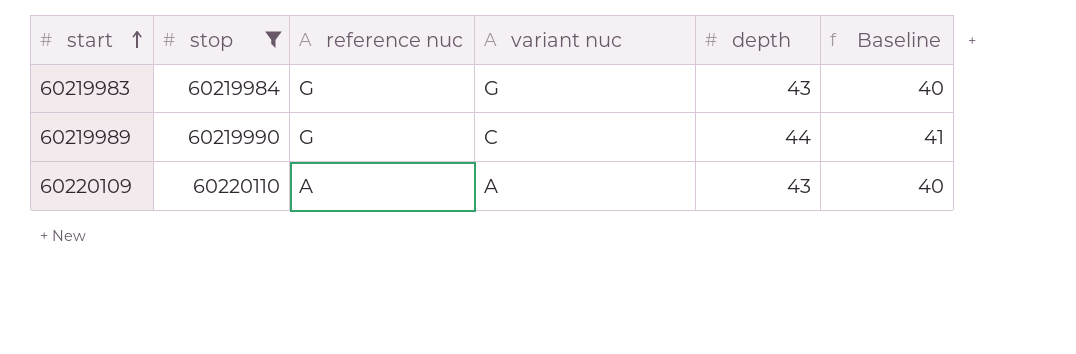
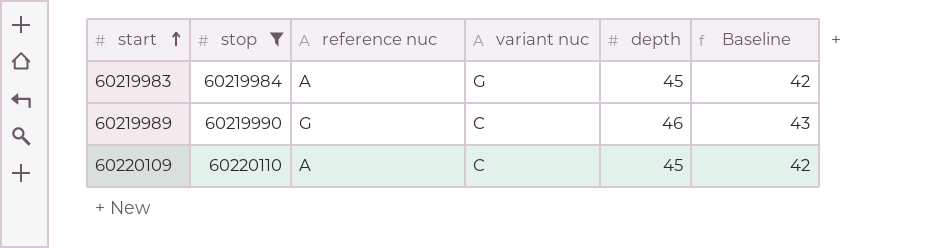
60219983 | reference nuc: G -> A
60219983 | depth: 43 -> 45
60219983 | Baseline: 40 -> 42
60219989 | depth: 44 -> 46
60219989 | Baseline: 41 -> 43
60220109 | variant nuc: A -> C
60220109 | depth: 43 -> 45
60220109 | Baseline: 40 -> 42

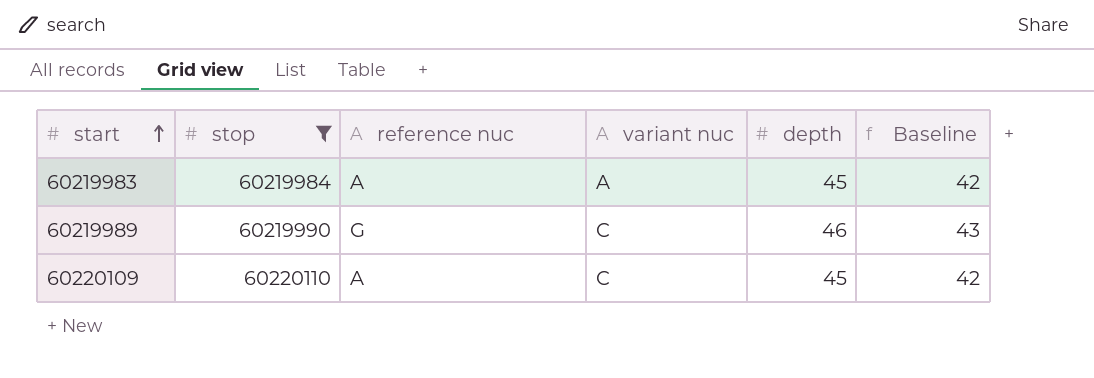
60219983 | variant nuc: G -> A

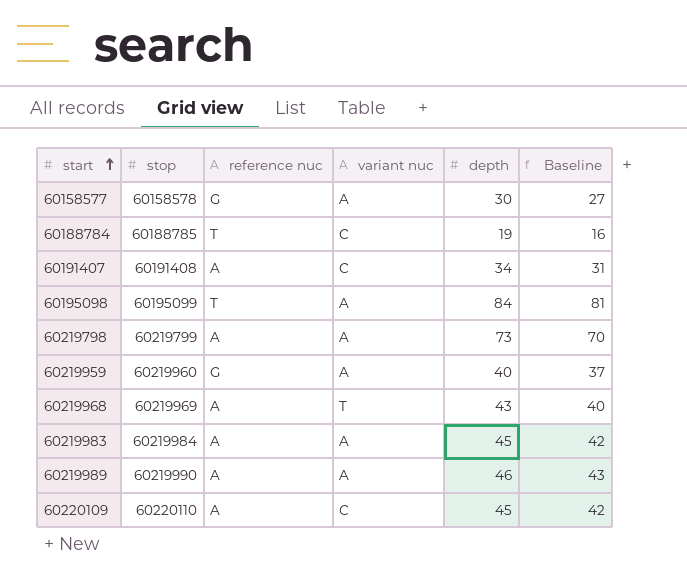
filter: stop >= 60219984 -> none
60219989 | reference nuc: G -> A
60219989 | variant nuc: C -> A

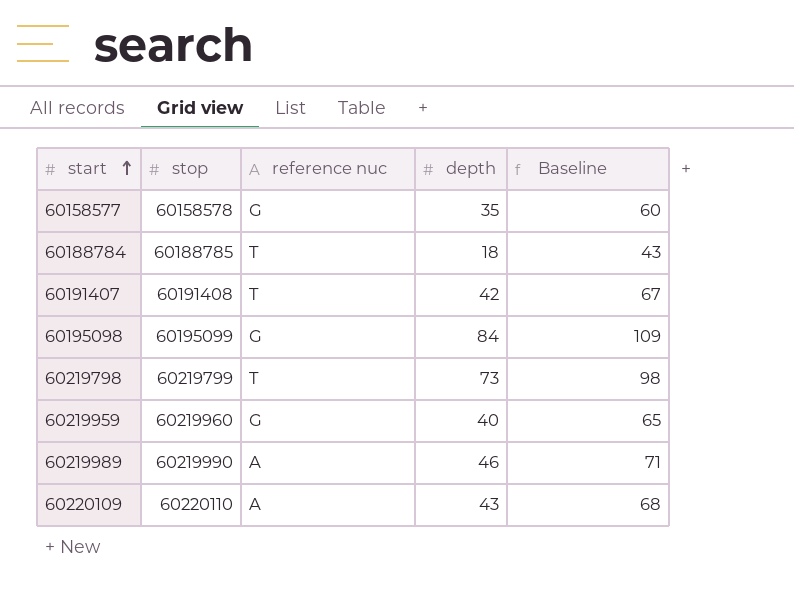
column variant nuc | position: 4 -> none
column Baseline | formula: [depth] - 3 -> [depth] + 25
row 60219968: 60219969 | A | T | 43 | 40 -> none
row 60219983: 60219984 | A | A | 45 | 42 -> none
60158577 | depth: 30 -> 35
60188784 | depth: 19 -> 18
60191407 | reference nuc: A -> T
60191407 | depth: 34 -> 42
60195098 | reference nuc: T -> G
60219798 | reference nuc: A -> T
60220109 | depth: 45 -> 43

